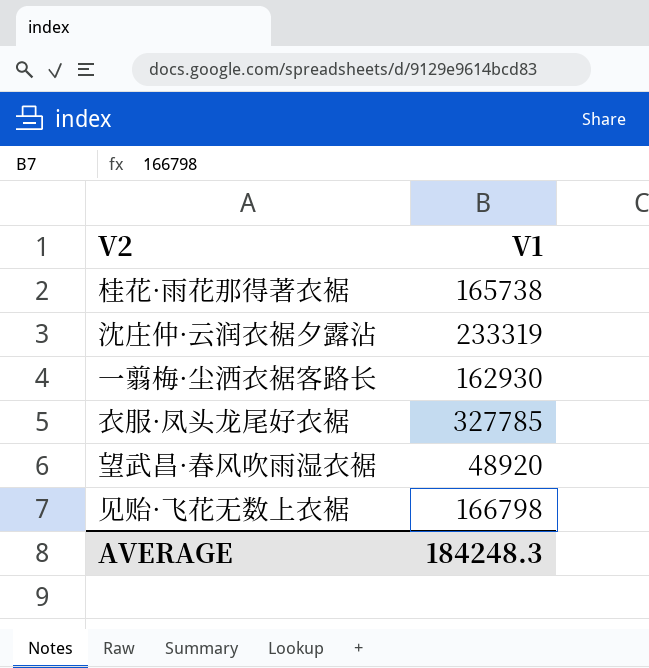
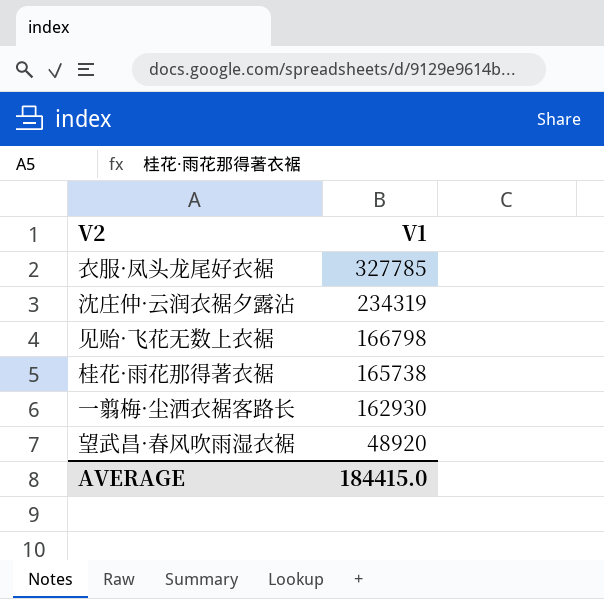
row order: none -> V1 descending
沈庄仲·云润衣裾夕露沾 | V1: 233319 -> 234319
AVERAGE | V1: 184248.3 -> 184415.0

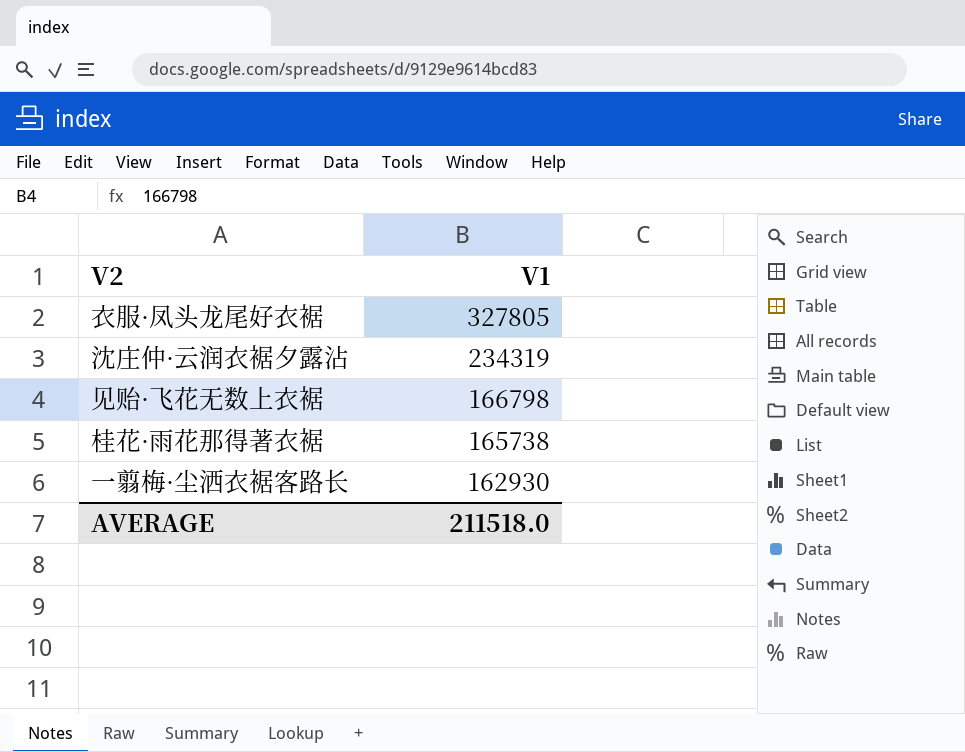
row 望武昌·春风吹雨湿衣裾: 48920 -> none
衣服·凤头龙尾好衣裾 | V1: 327785 -> 327805
AVERAGE | V1: 184415.0 -> 211518.0

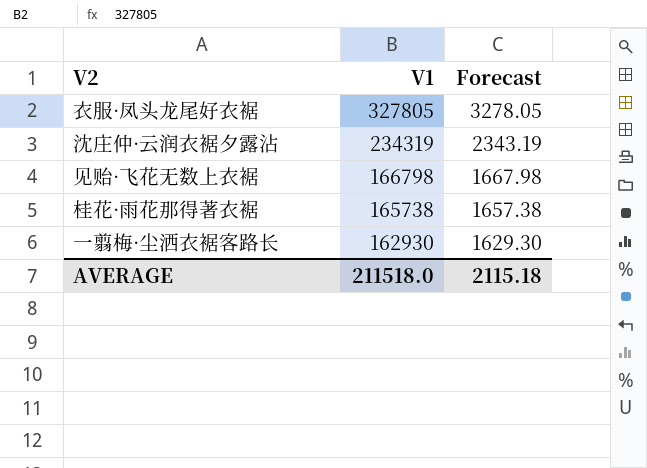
column Forecast | formula: none -> [V1] * 0.01

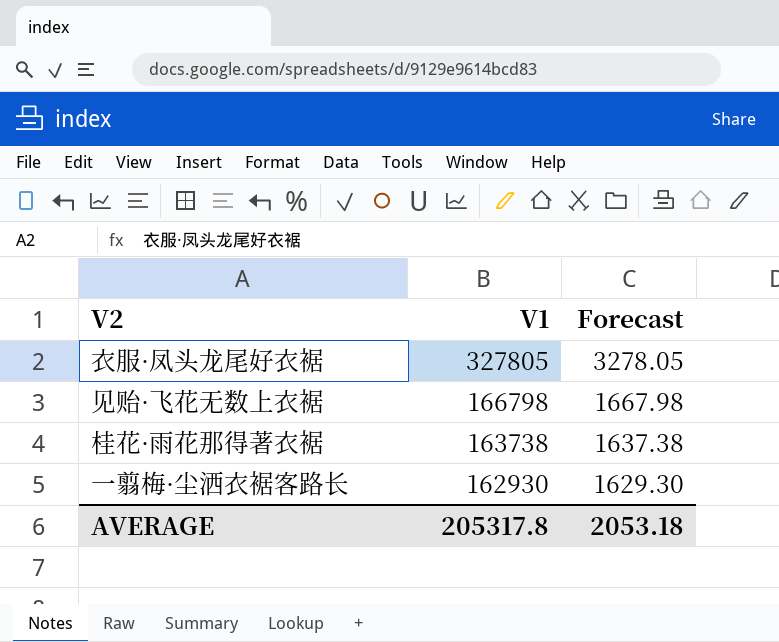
row 沈庄仲·云润衣裾夕露沾: 234319 | 2343.19 -> none
桂花·雨花那得著衣裾 | V1: 165738 -> 163738
桂花·雨花那得著衣裾 | Forecast: 1657.38 -> 1637.38
AVERAGE | V1: 211518.0 -> 205317.8
AVERAGE | Forecast: 2115.18 -> 2053.18

